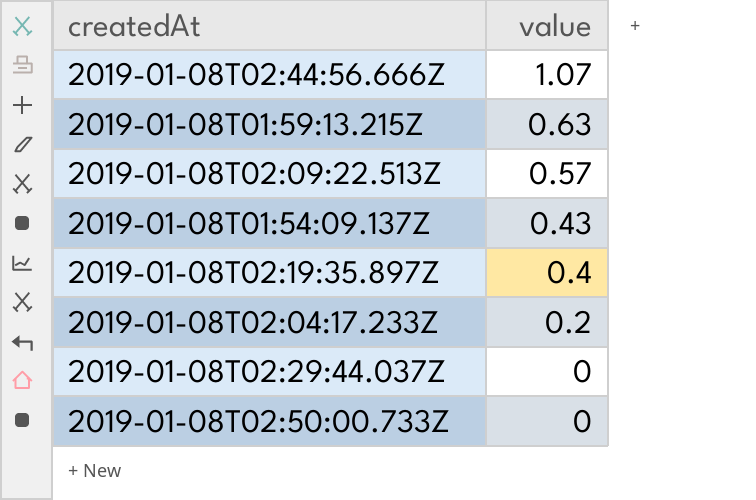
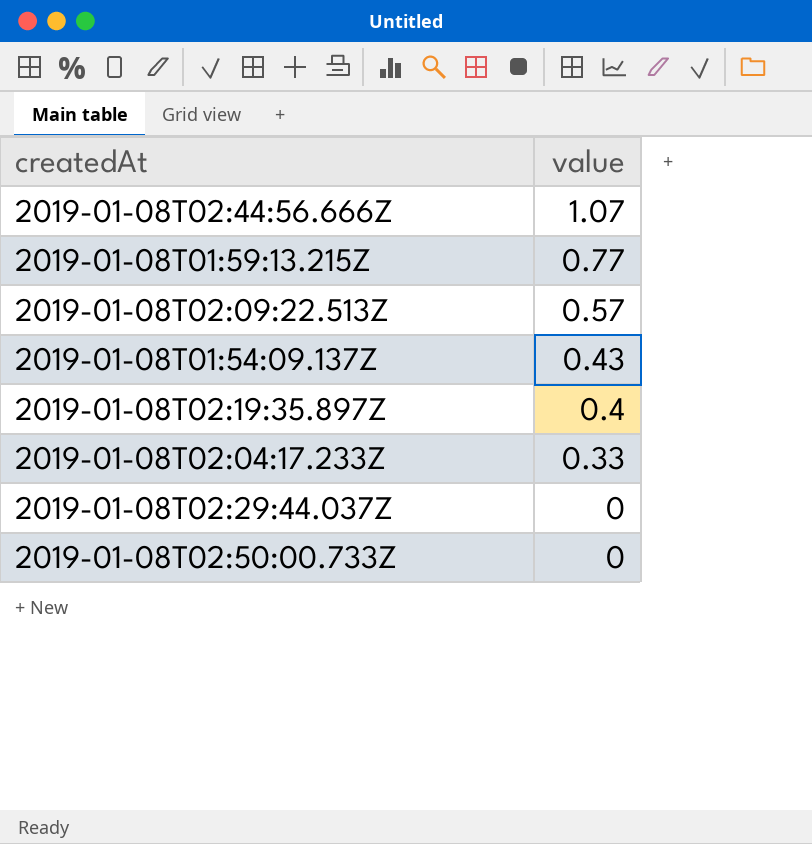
2019-01-08T01:59:13.215Z | value: 0.63 -> 0.77
2019-01-08T02:04:17.233Z | value: 0.2 -> 0.33

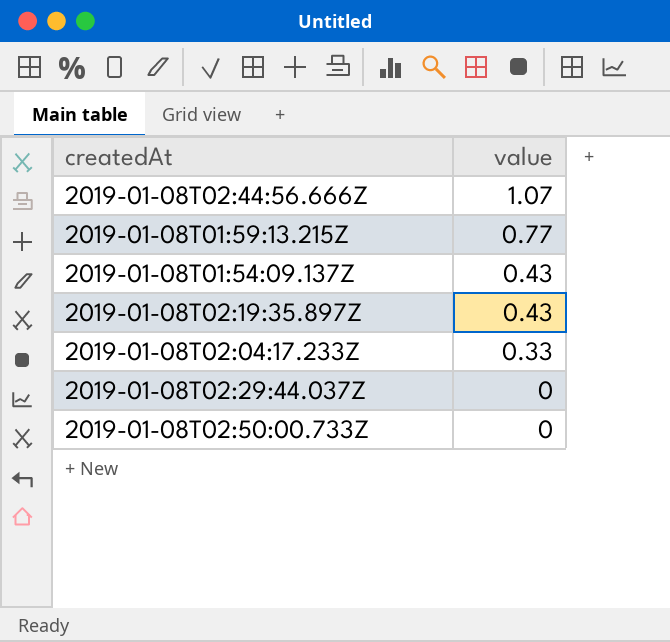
row 2019-01-08T02:09:22.513Z: 0.57 -> none
2019-01-08T02:19:35.897Z | value: 0.4 -> 0.43

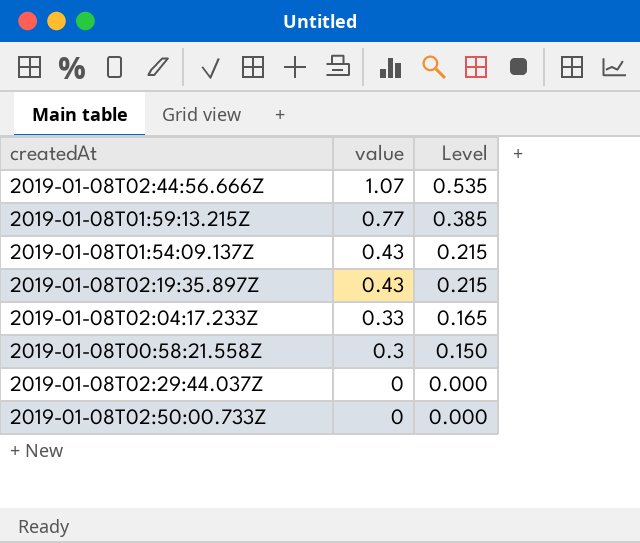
column Level | formula: none -> [value] * 0.5
row 2019-01-08T00:58:21.558Z: none -> 0.3 | 0.150

